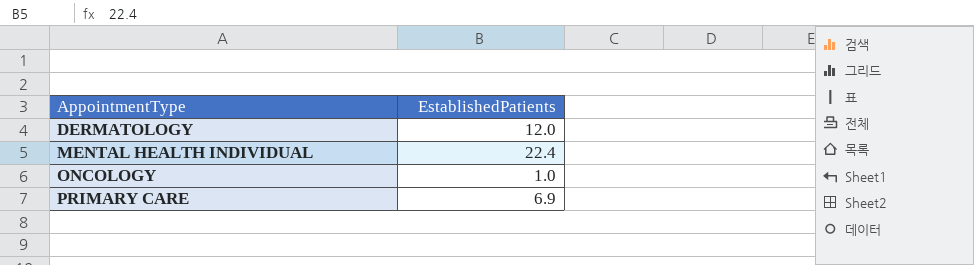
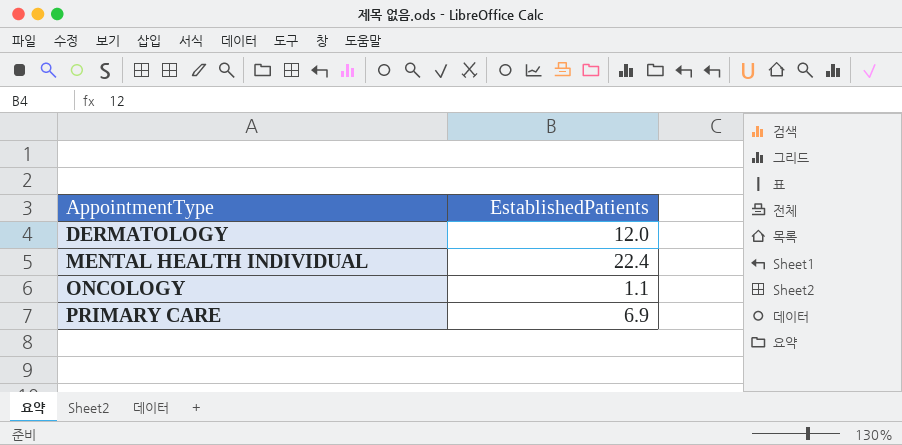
ONCOLOGY | EstablishedPatients: 1.0 -> 1.1

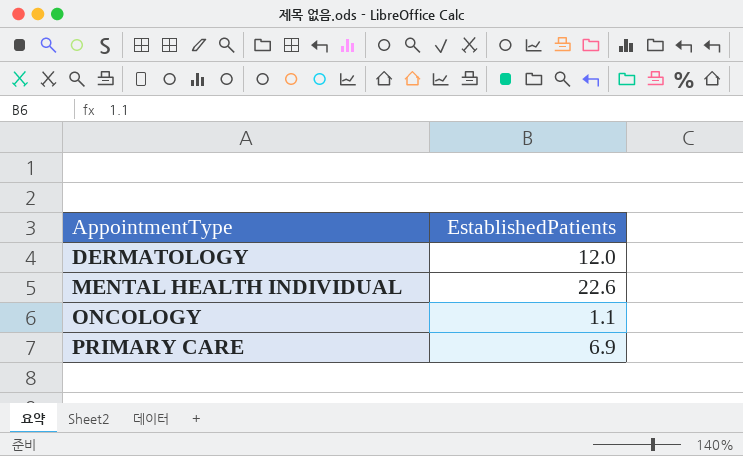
MENTAL HEALTH INDIVIDUAL | EstablishedPatients: 22.4 -> 22.6

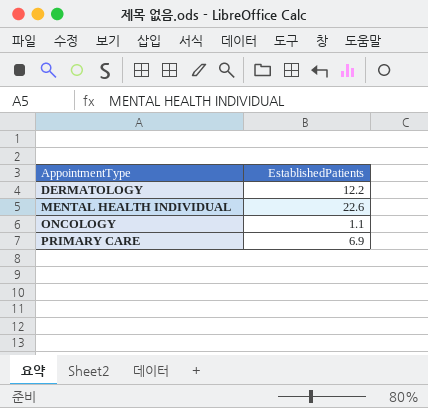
DERMATOLOGY | EstablishedPatients: 12.0 -> 12.2

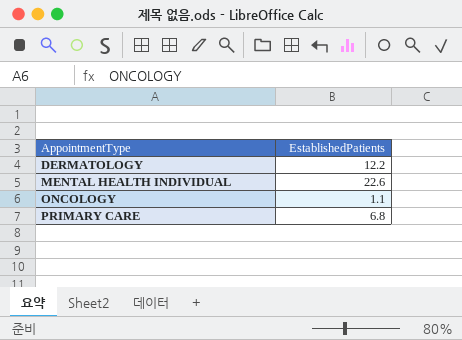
PRIMARY CARE | EstablishedPatients: 6.9 -> 6.8

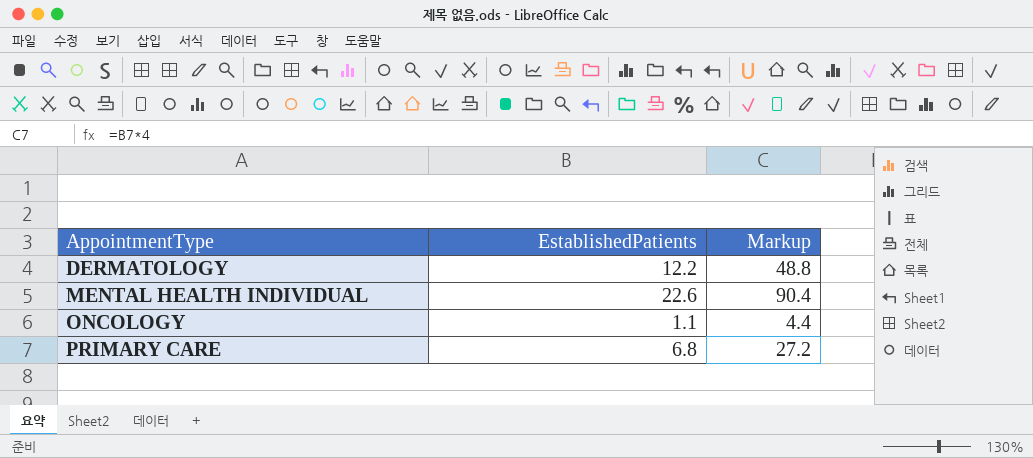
column Markup | formula: none -> [EstablishedPatients] * 4

